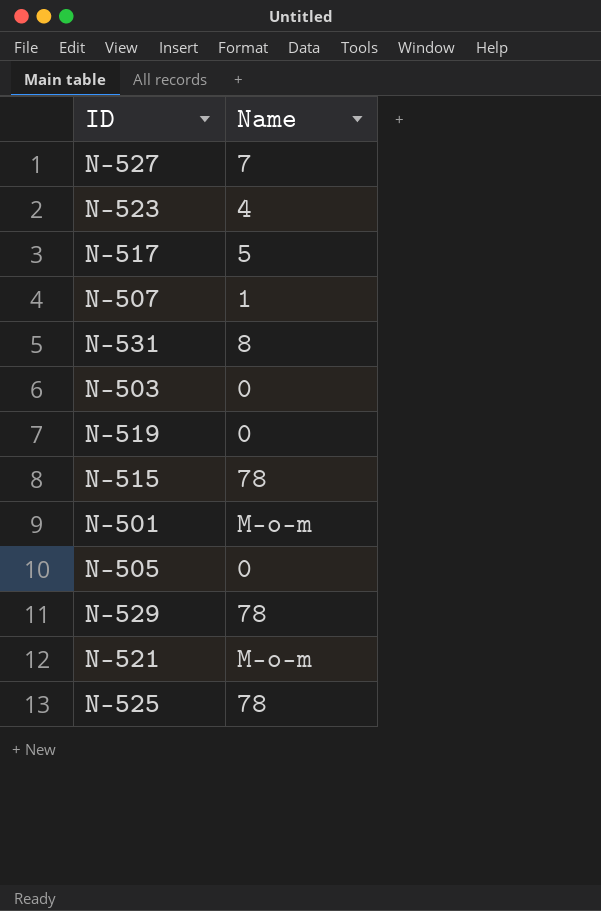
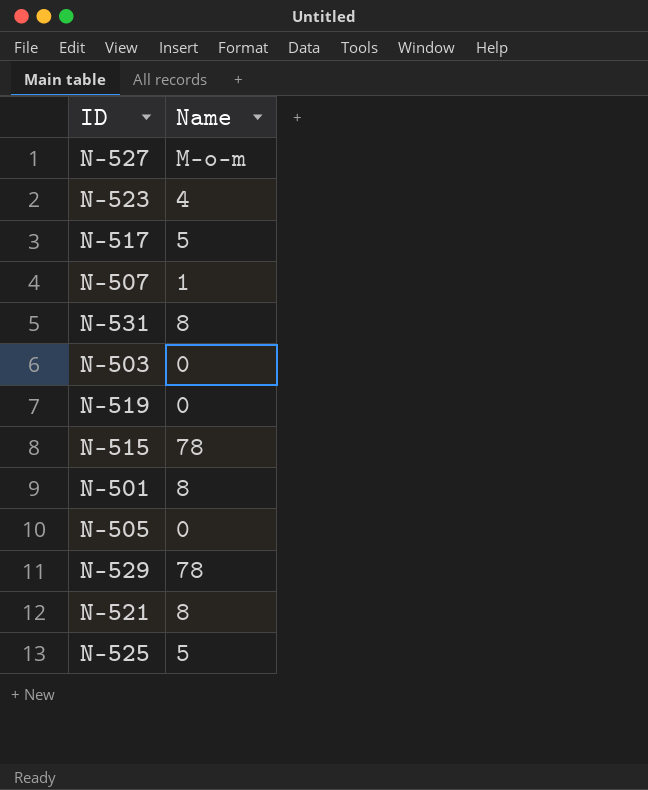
N-527 | Name: 7 -> M-o-m
N-501 | Name: M-o-m -> 8
N-521 | Name: M-o-m -> 8
N-525 | Name: 78 -> 5

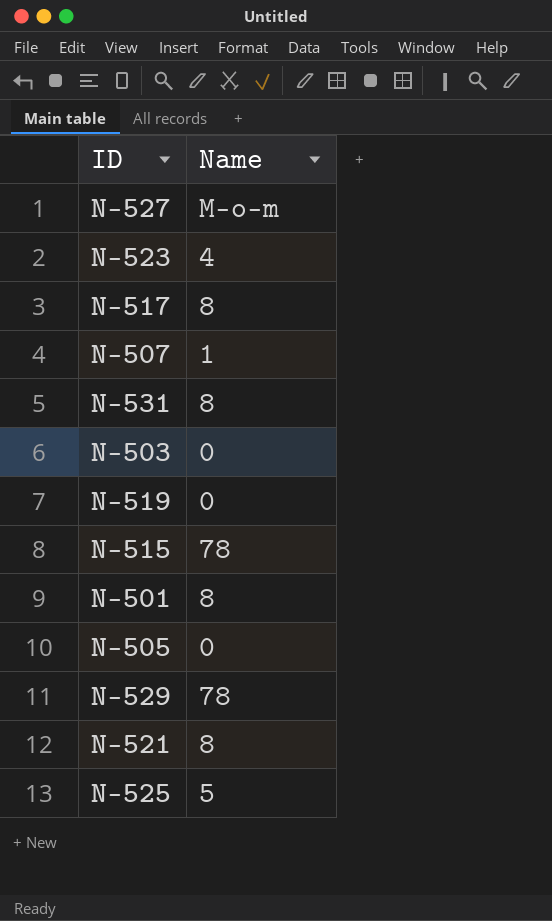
N-517 | Name: 5 -> 8

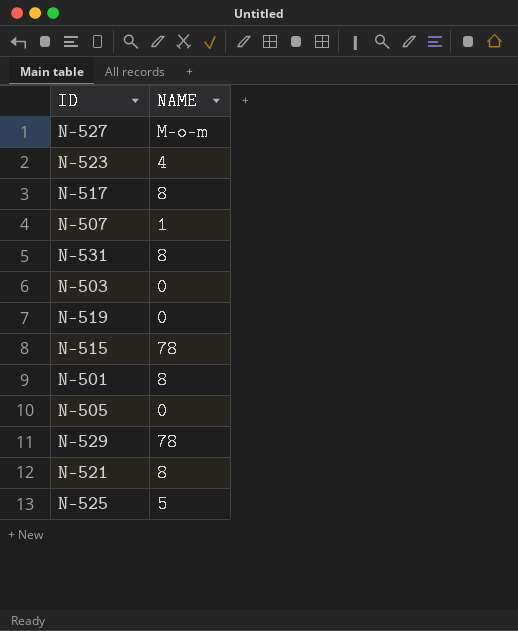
column name: Name -> NAME

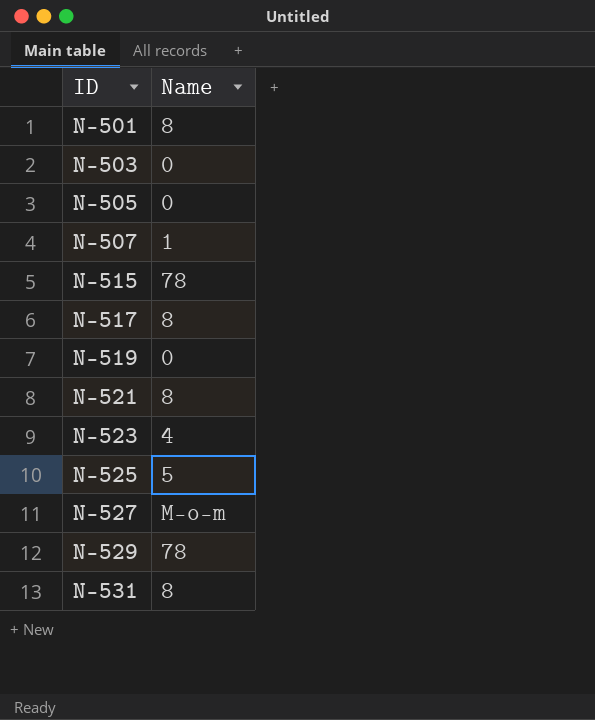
row order: none -> ID ascending
column name: NAME -> Name

